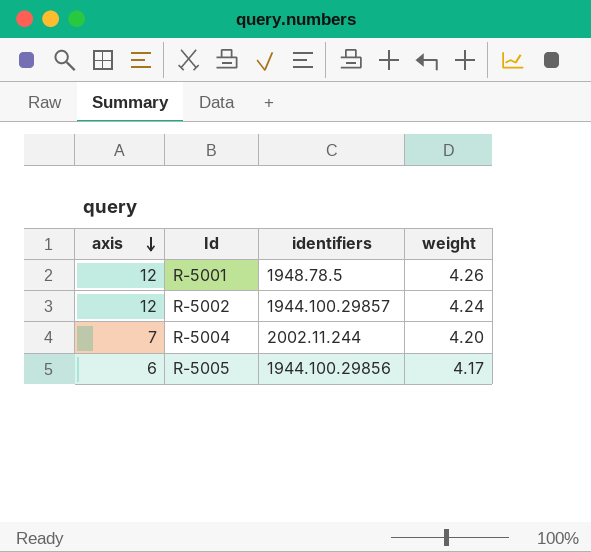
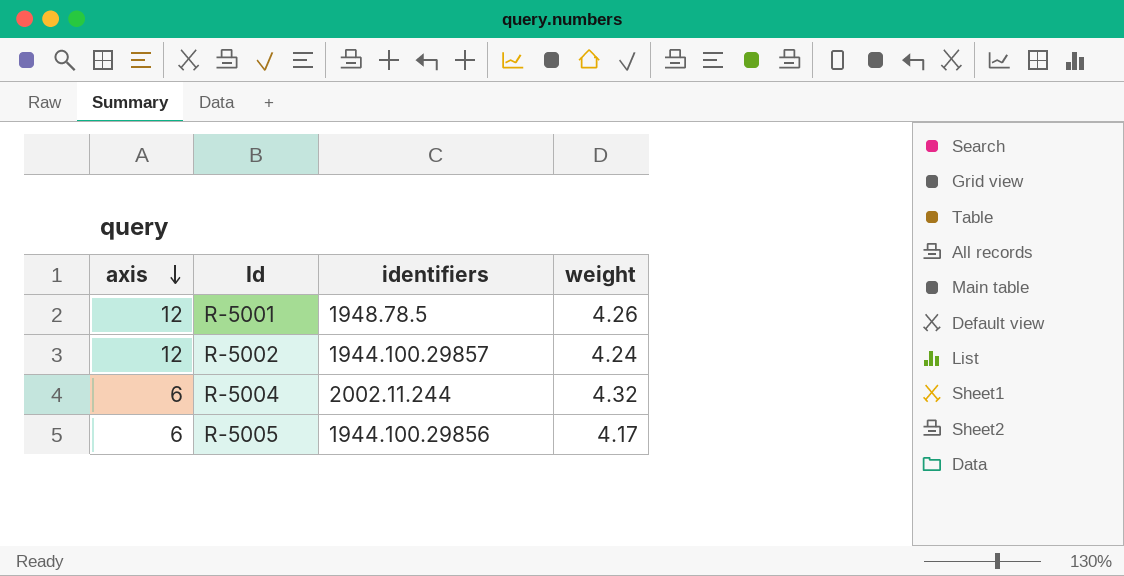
R-5004 | axis: 7 -> 6
R-5004 | weight: 4.20 -> 4.32

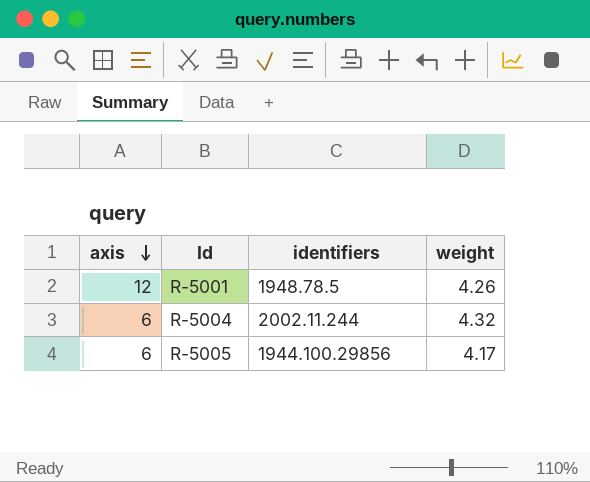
row R-5002: 12 | 1944.100.29857 | 4.24 -> none

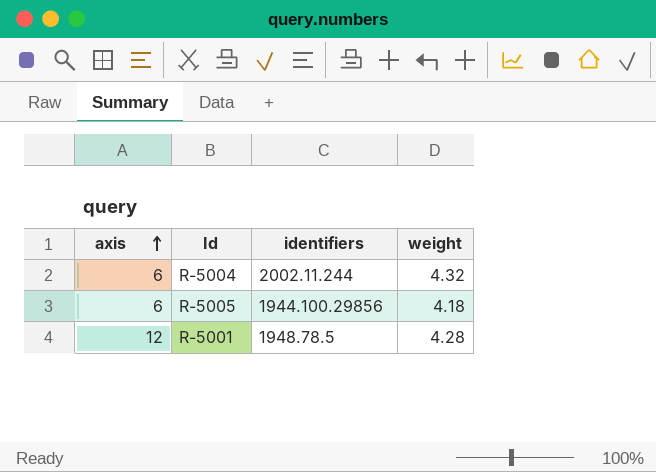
row order: axis descending -> axis ascending
R-5005 | weight: 4.17 -> 4.18
R-5001 | weight: 4.26 -> 4.28

